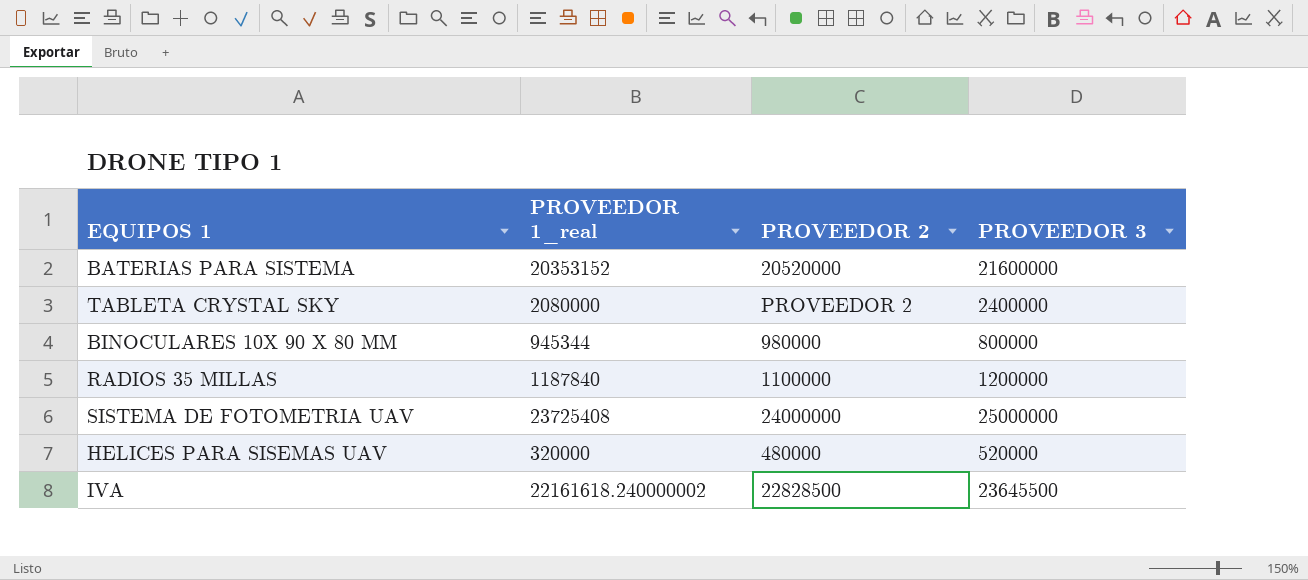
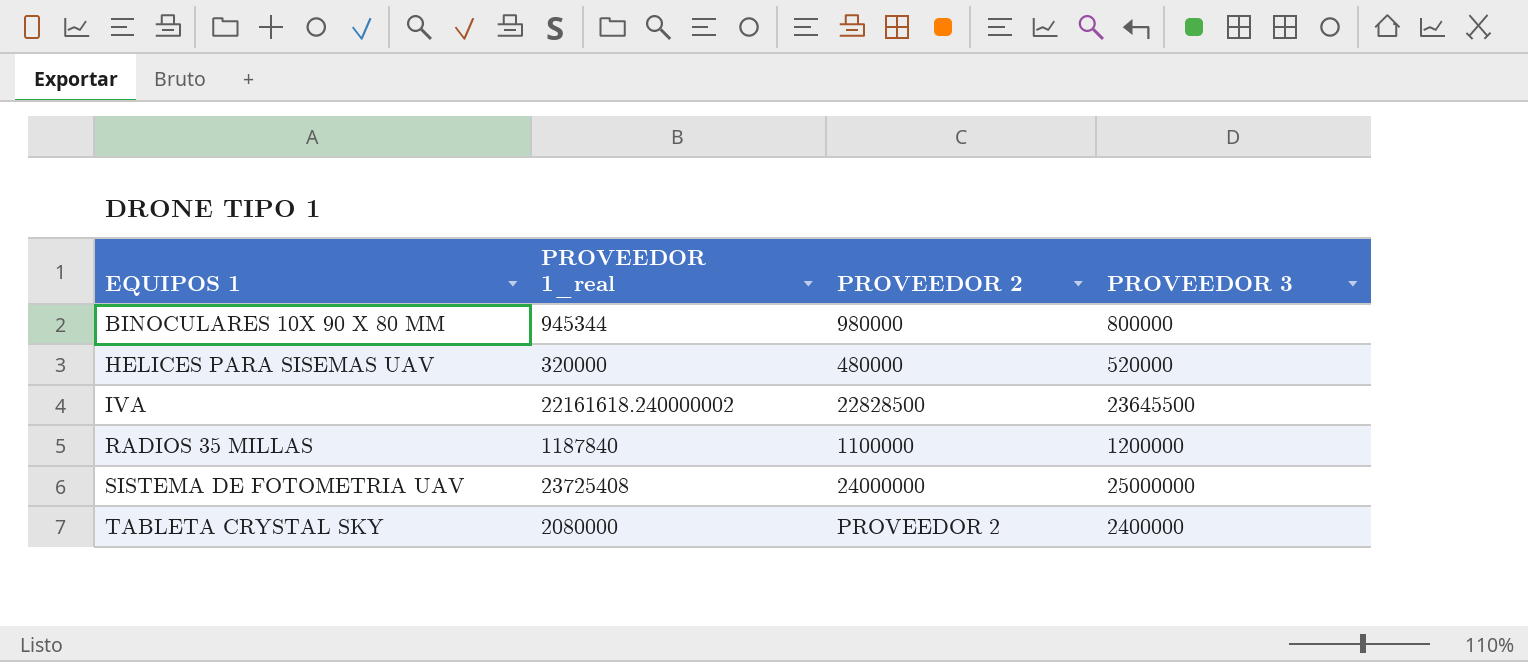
row order: none -> EQUIPOS 1 ascending
row BATERIAS PARA SISTEMA: 20353152 | 20520000 | 21600000 -> none

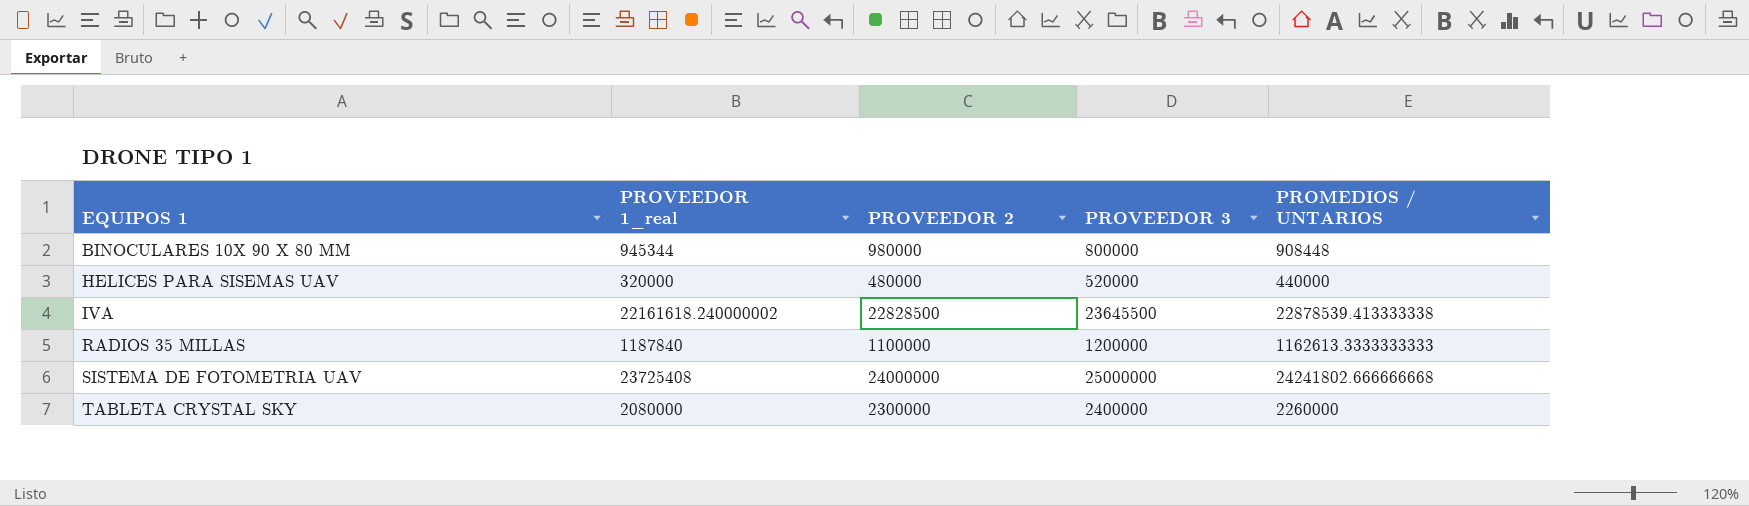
column PROMEDIOS / UNTARIOS | position: none -> 5
TABLETA CRYSTAL SKY | PROVEEDOR 2: PROVEEDOR 2 -> 2300000

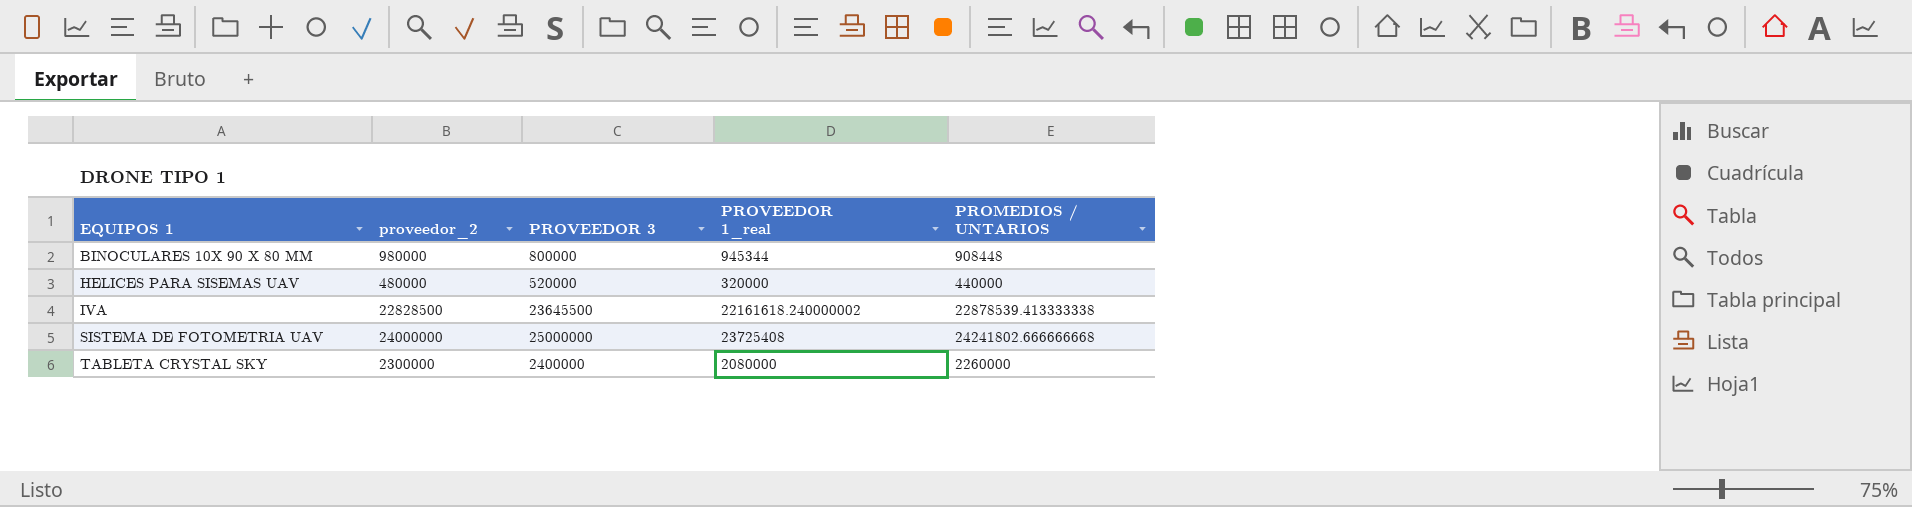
column name: PROVEEDOR 2 -> proveedor_2
column PROVEEDOR 1_real | position: 2 -> 4
row RADIOS 35 MILLAS: 1187840 | 1100000 | 1200000 | 1162613.3333333333 -> none

